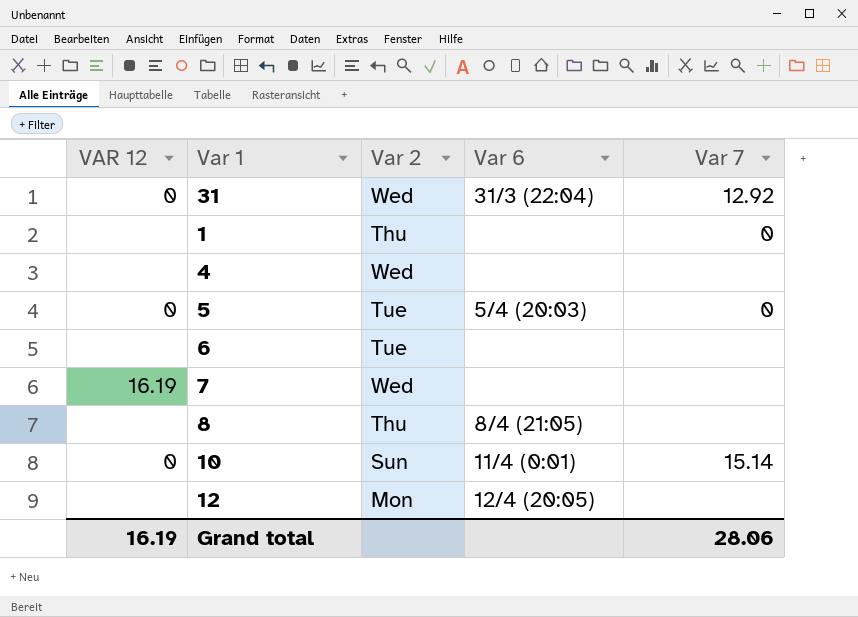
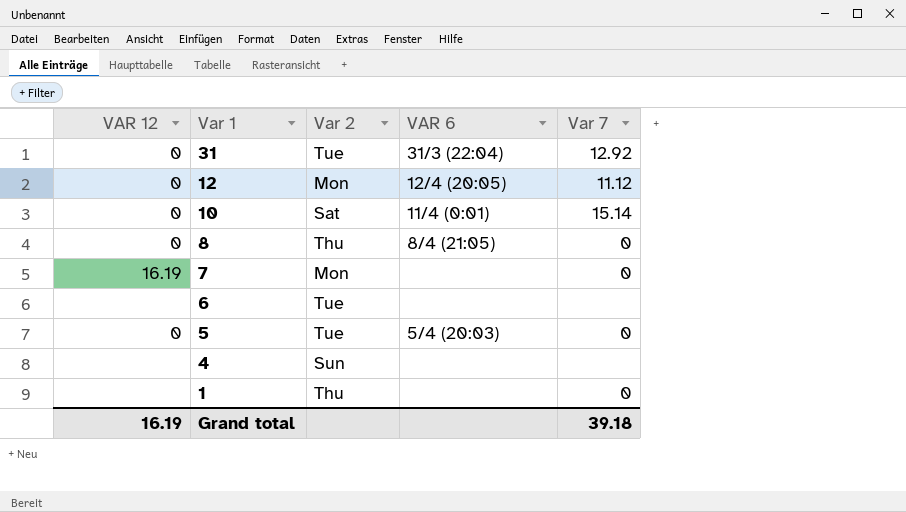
row order: none -> Var 1 descending
column name: Var 6 -> VAR 6
31 | Var 2: Wed -> Tue
12 | VAR 12: none -> 0
12 | Var 7: none -> 11.12
10 | Var 2: Sun -> Sat
8 | VAR 12: none -> 0
8 | Var 7: none -> 0
7 | Var 2: Wed -> Mon
7 | Var 7: none -> 0
4 | Var 2: Wed -> Sun
Grand total | Var 7: 28.06 -> 39.18

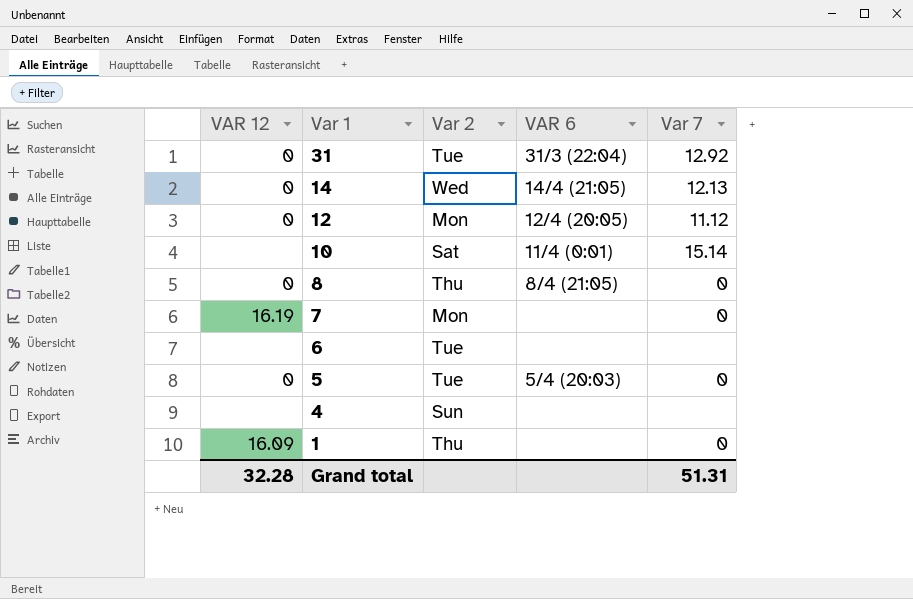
row 14: none -> 0 | Wed | 14/4 (21:05) | 12.13
10 | VAR 12: 0 -> none
1 | VAR 12: none -> 16.09
Grand total | VAR 12: 16.19 -> 32.28
Grand total | Var 7: 39.18 -> 51.31

